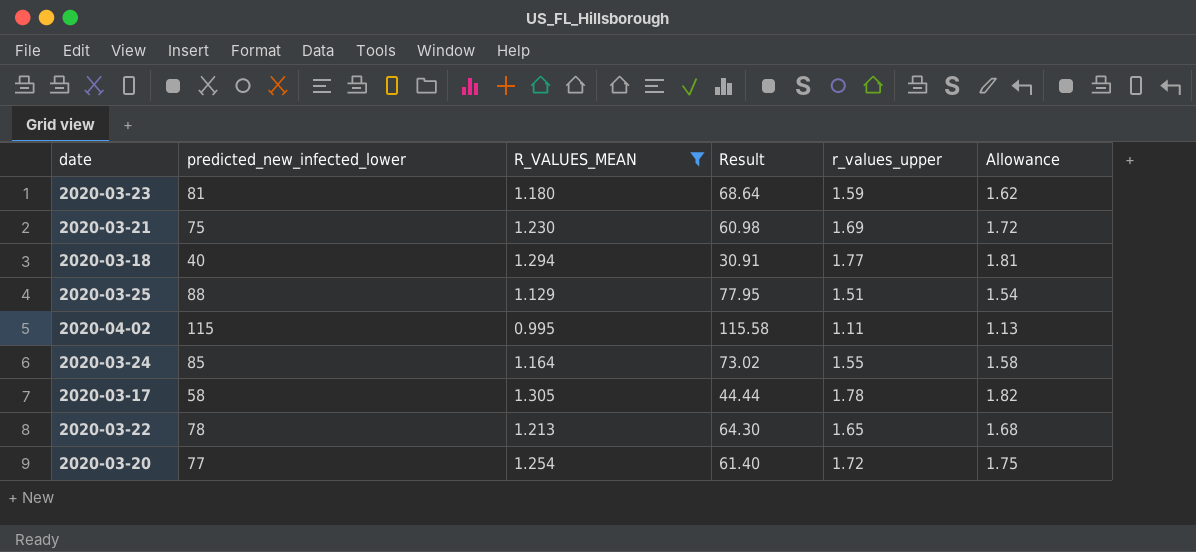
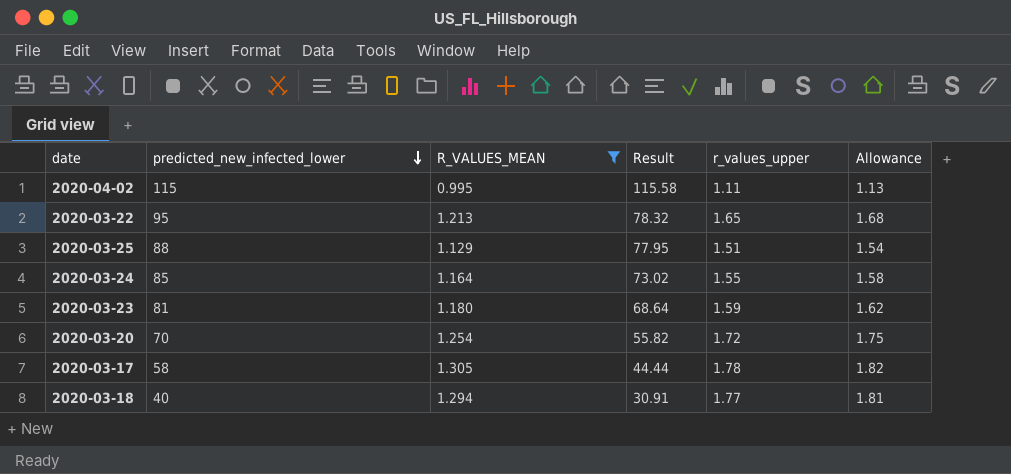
row order: none -> predicted_new_infected_lower descending
row 2020-03-21: 75 | 1.230 | 60.98 | 1.69 | 1.72 -> none
2020-03-22 | predicted_new_infected_lower: 78 -> 95
2020-03-22 | Result: 64.30 -> 78.32
2020-03-20 | predicted_new_infected_lower: 77 -> 70
2020-03-20 | Result: 61.40 -> 55.82

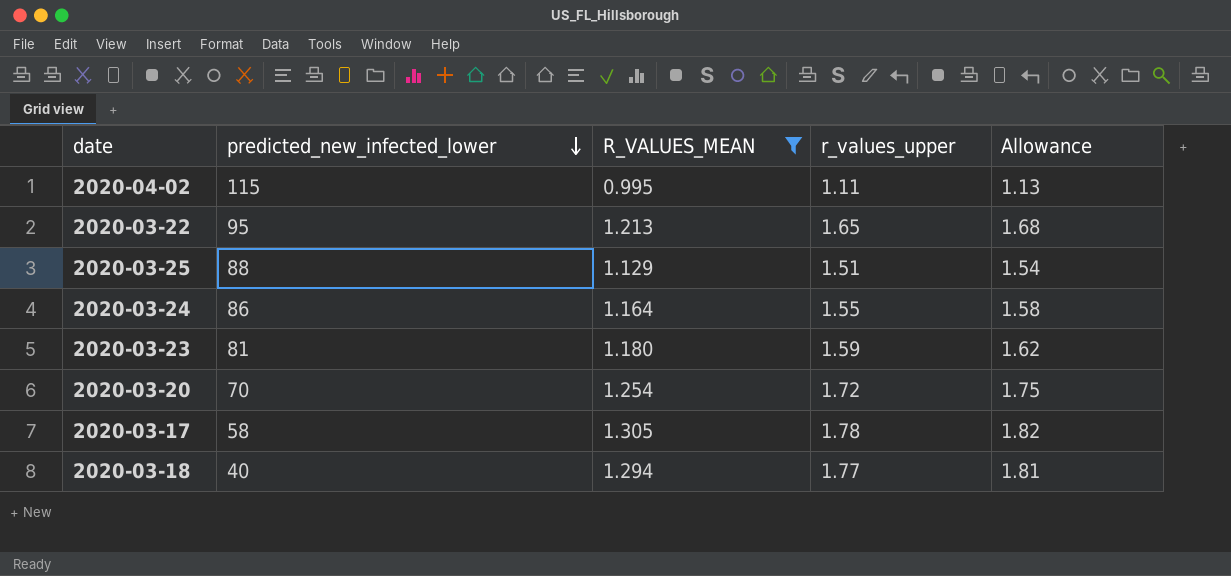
column Result | formula: [predicted_new_infected_lower] / [R_VALUES_MEAN] -> none
2020-03-24 | predicted_new_infected_lower: 85 -> 86

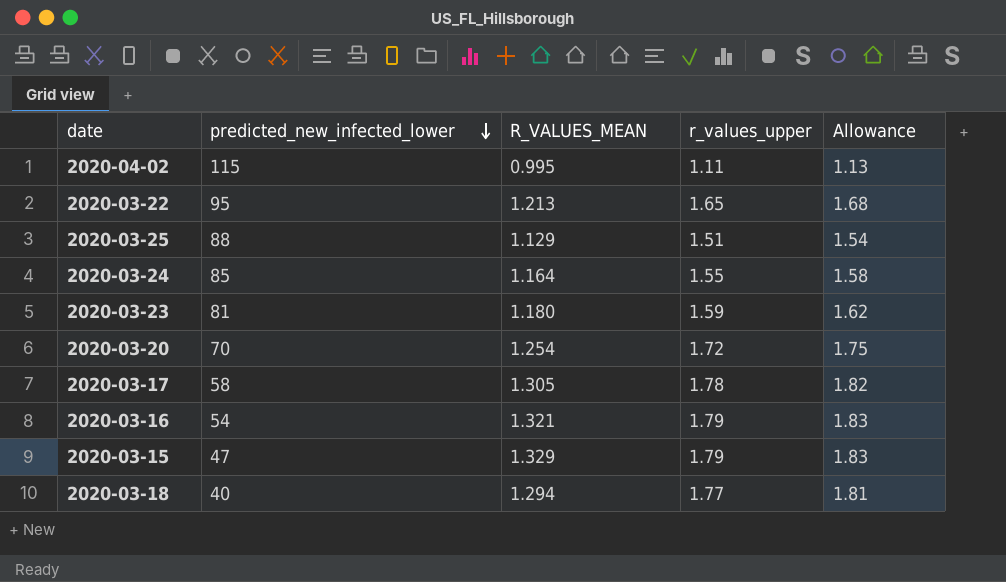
filter: R_VALUES_MEAN <= 1.305 -> none
2020-03-24 | predicted_new_infected_lower: 86 -> 85

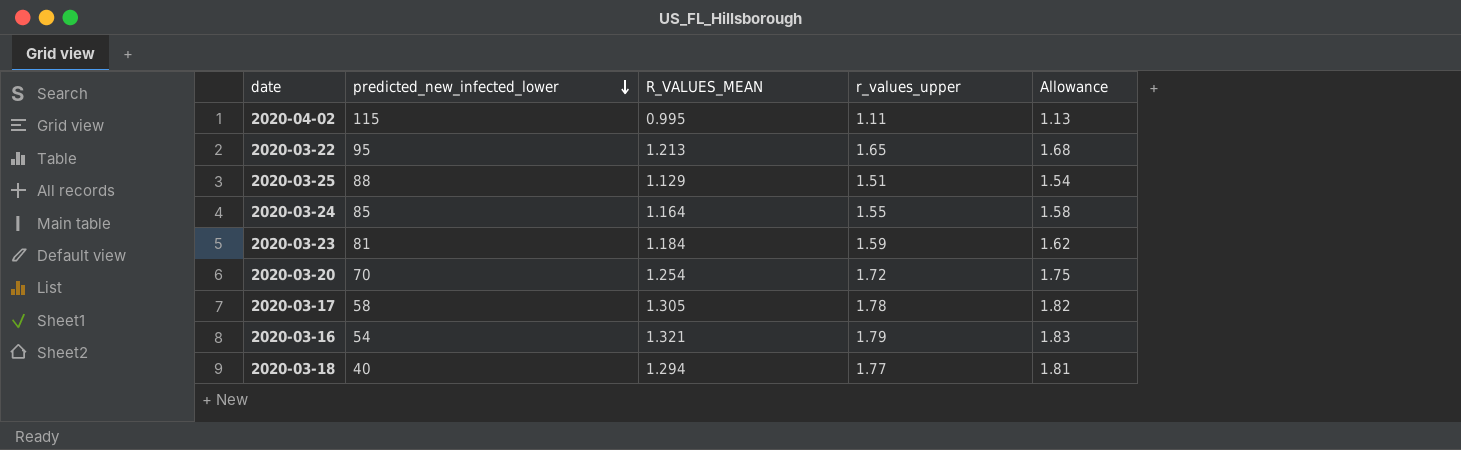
row 2020-03-15: 47 | 1.329 | 1.79 | 1.83 -> none
2020-03-23 | R_VALUES_MEAN: 1.180 -> 1.184

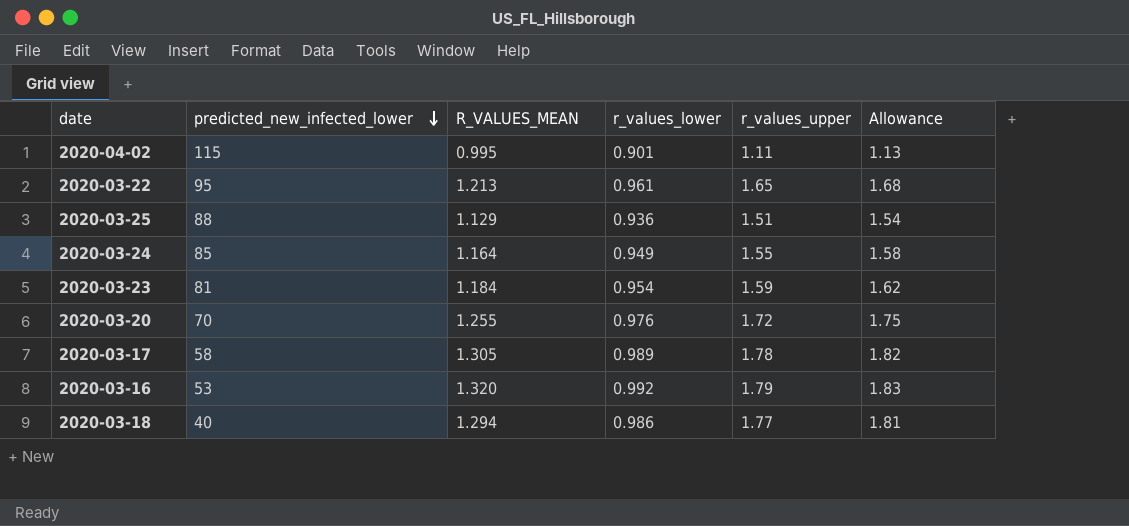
column r_values_lower | position: none -> 4
2020-03-20 | R_VALUES_MEAN: 1.254 -> 1.255
2020-03-16 | predicted_new_infected_lower: 54 -> 53
2020-03-16 | R_VALUES_MEAN: 1.321 -> 1.320

